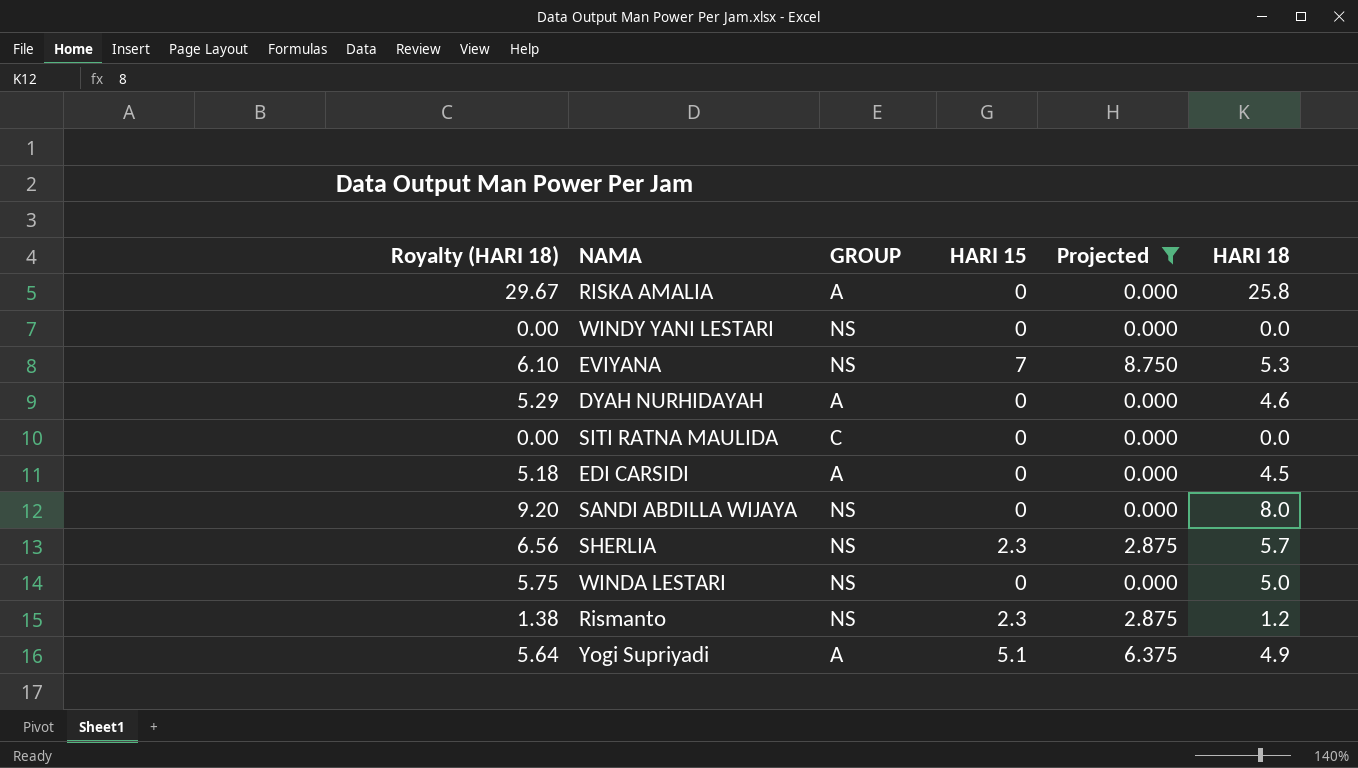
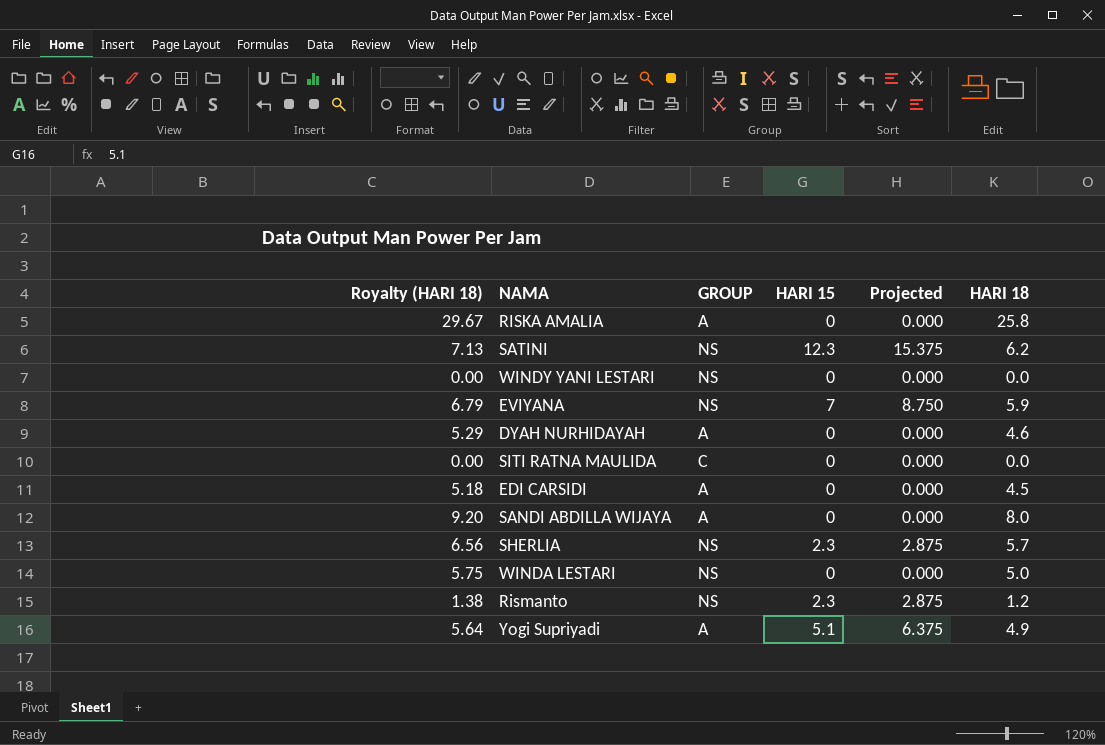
filter: Projected != 15.375 -> none
EVIYANA | Royalty (HARI 18): 6.10 -> 6.79
EVIYANA | HARI 18: 5.3 -> 5.9
SANDI ABDILLA WIJAYA | GROUP: NS -> A

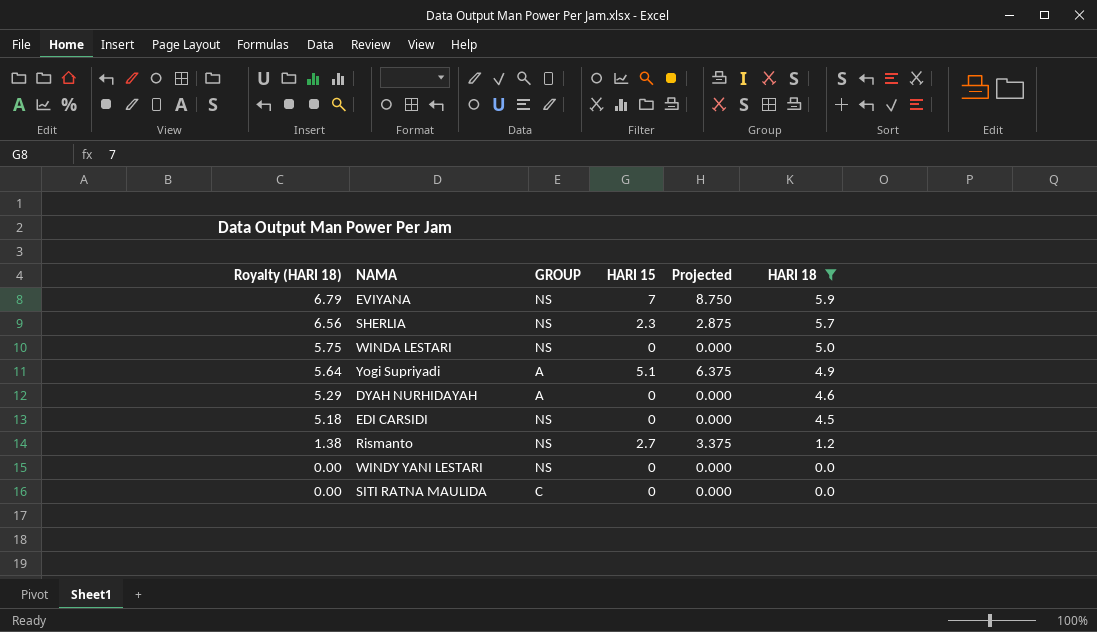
filter: none -> HARI 18 <= 5.9
row order: none -> Royalty (HARI 18) descending
EDI CARSIDI | GROUP: A -> NS
Rismanto | HARI 15: 2.3 -> 2.7
Rismanto | Projected: 2.875 -> 3.375

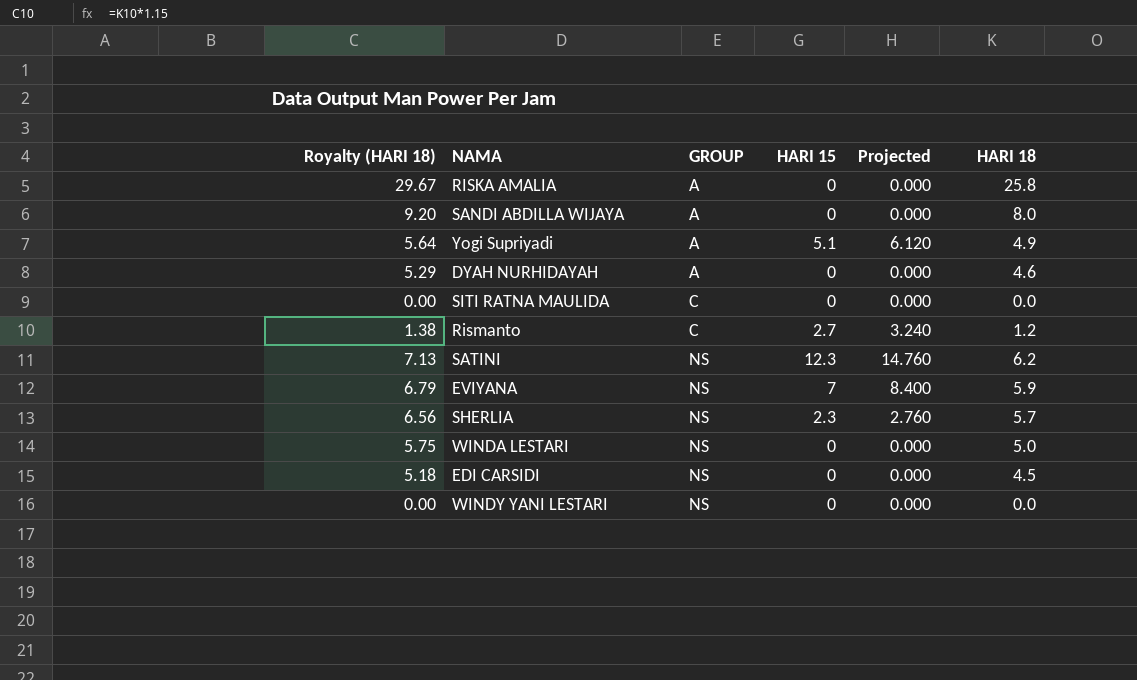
filter: HARI 18 <= 5.9 -> none
row order: Royalty (HARI 18) descending -> GROUP ascending
column Projected | formula: [HARI 15] * 1.25 -> [HARI 15] * 1.2
Rismanto | GROUP: NS -> C

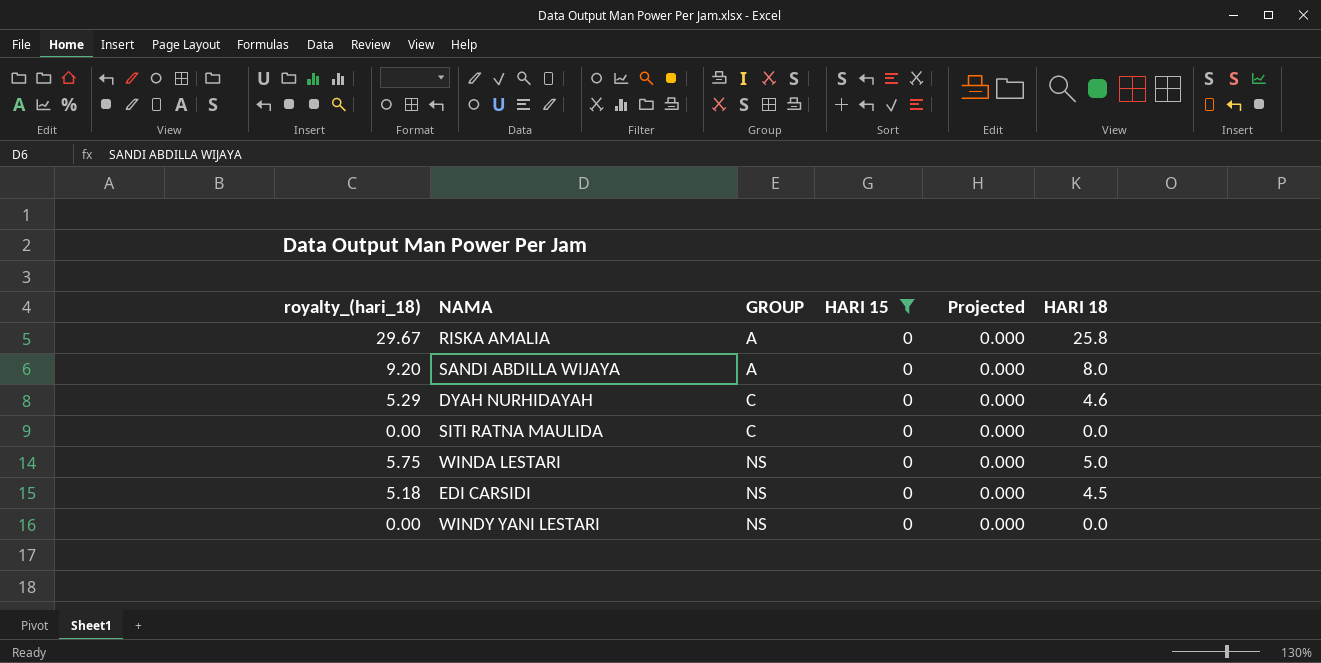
filter: none -> HARI 15 = 0
column name: Royalty (HARI 18) -> royalty_(hari_18)
DYAH NURHIDAYAH | GROUP: A -> C

